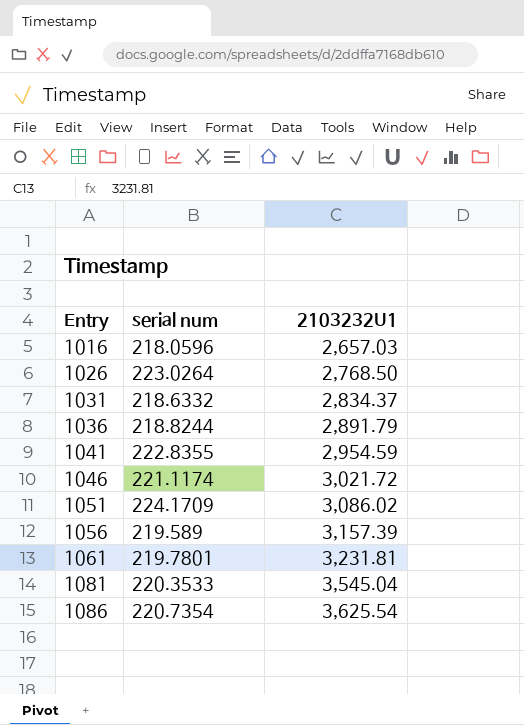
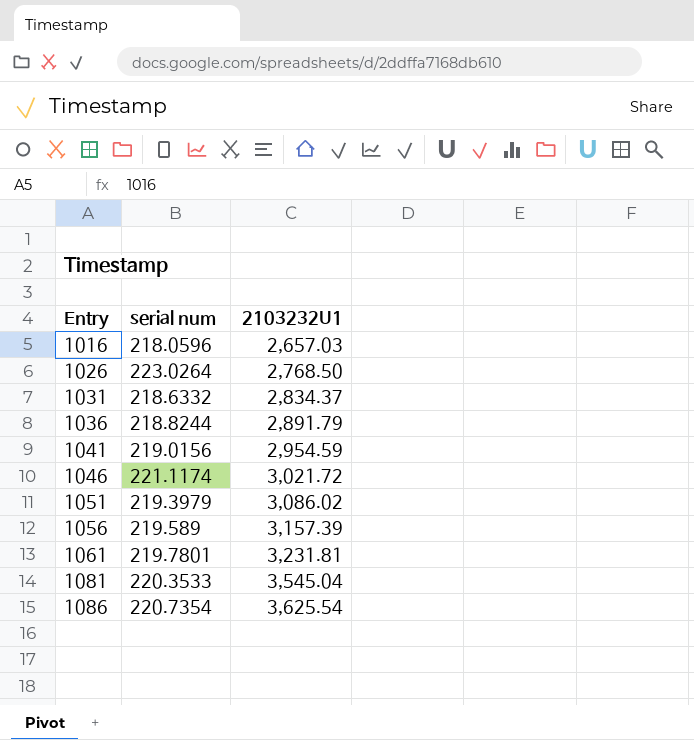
1041 | serial num: 222.8355 -> 219.0156
1051 | serial num: 224.1709 -> 219.3979

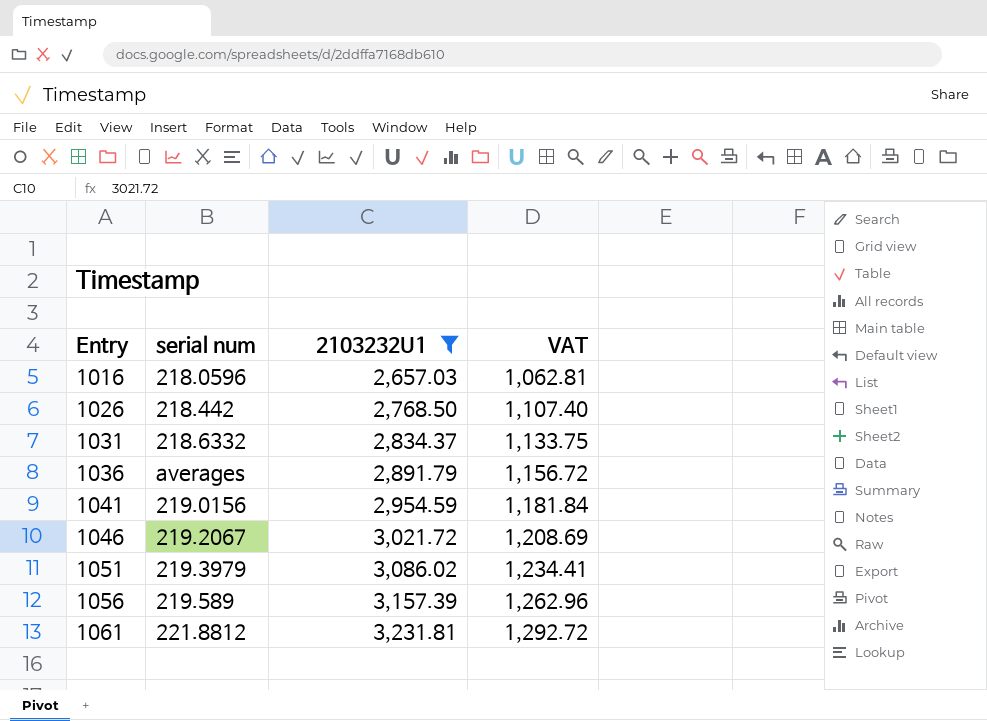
filter: none -> 2103232U1 <= 3,231.81
column VAT | formula: none -> [2103232U1] * 0.4
1026 | serial num: 223.0264 -> 218.442
1036 | serial num: 218.8244 -> averages
1046 | serial num: 221.1174 -> 219.2067
1061 | serial num: 219.7801 -> 221.8812

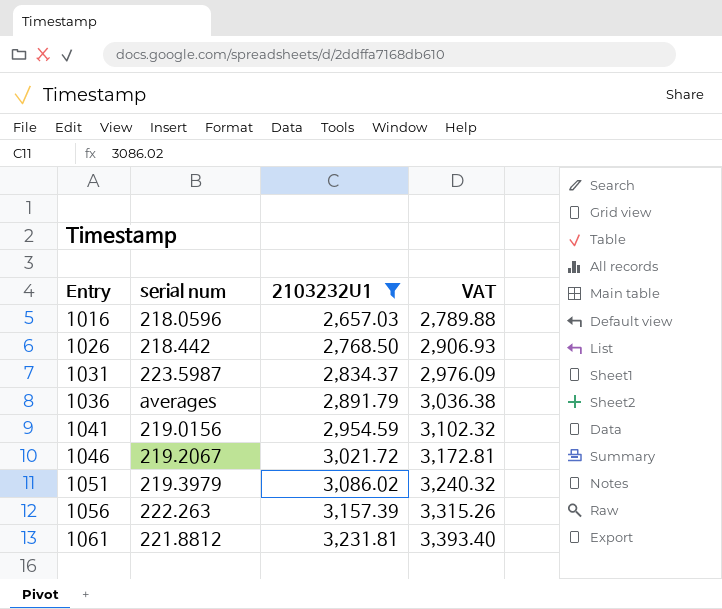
column VAT | formula: [2103232U1] * 0.4 -> [2103232U1] * 1.05
1031 | serial num: 218.6332 -> 223.5987
1056 | serial num: 219.589 -> 222.263

